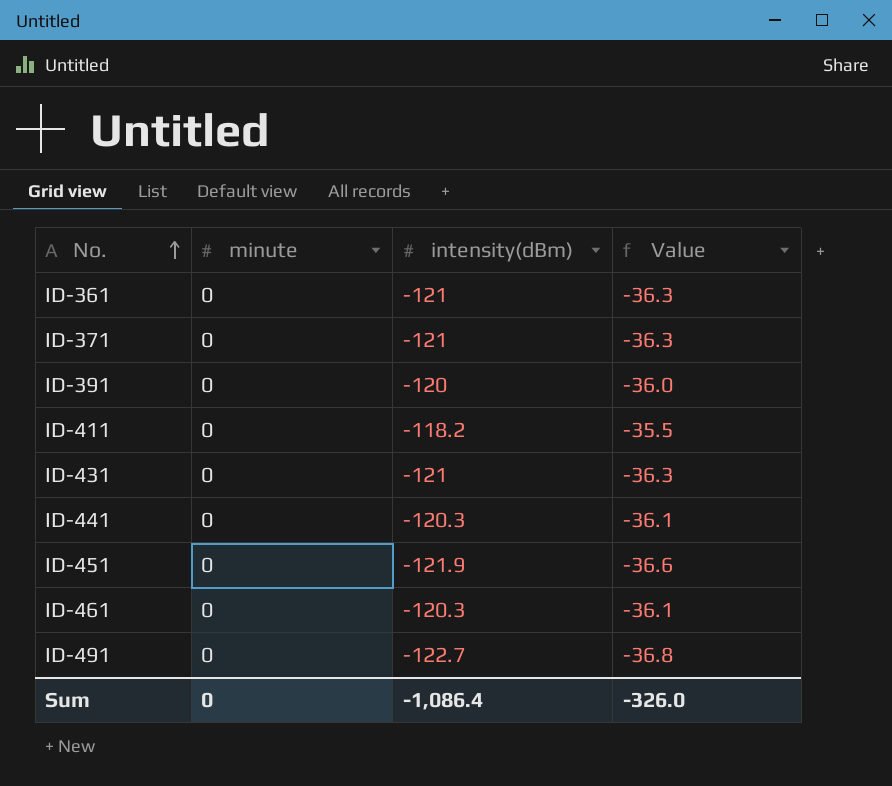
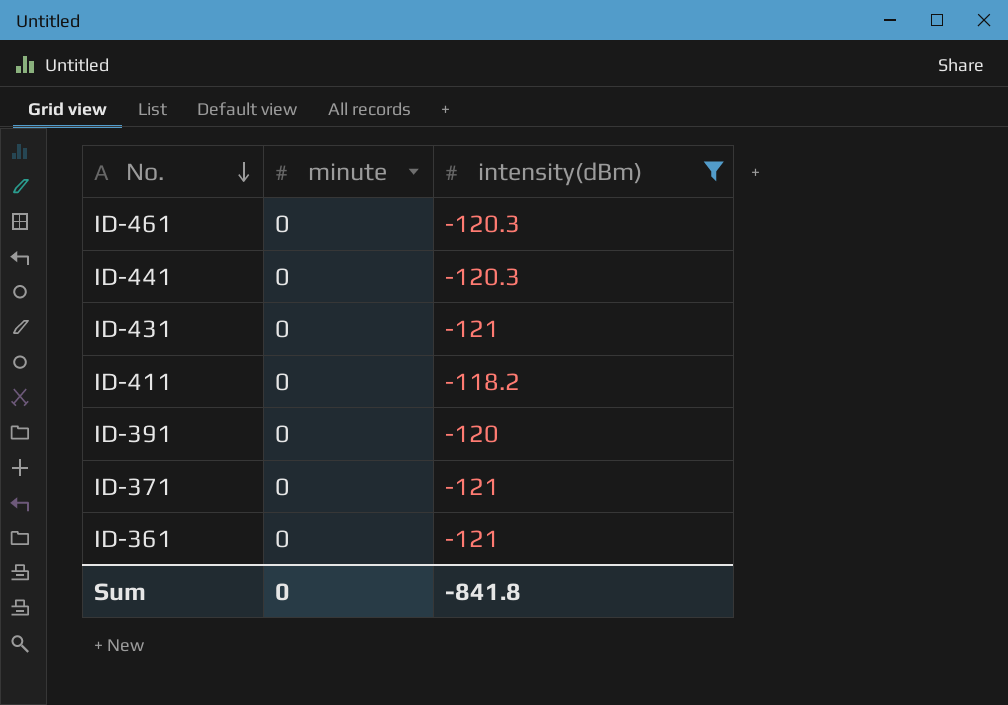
filter: none -> intensity(dBm) >= -121
row order: No. ascending -> No. descending
column Value | formula: [intensity(dBm)] * 0.3 -> none
Sum | intensity(dBm): -1,086.4 -> -841.8

